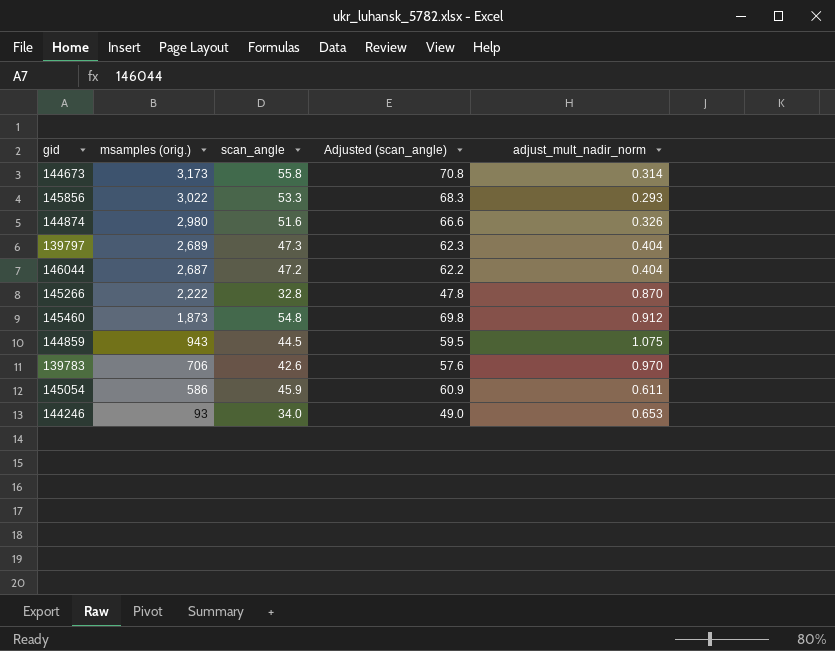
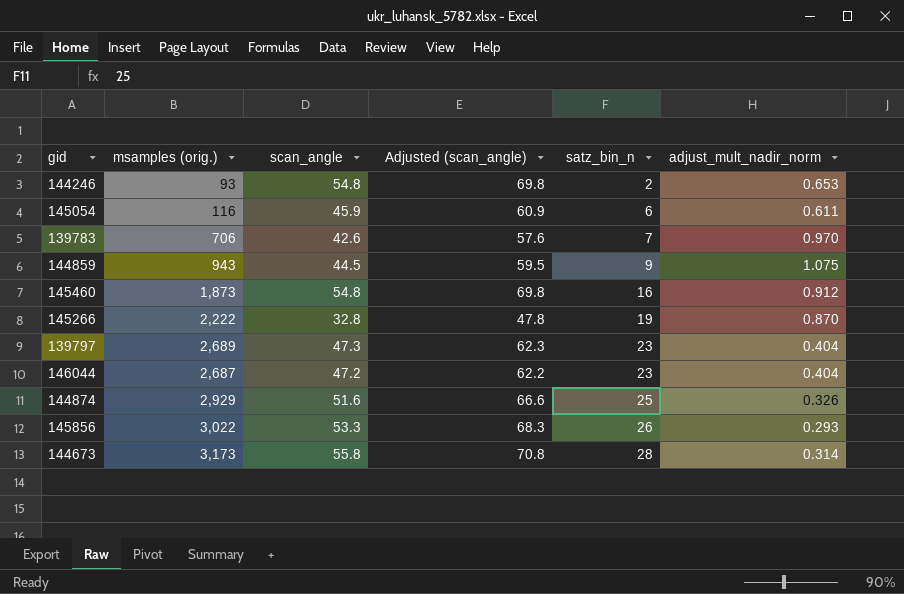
row order: msamples (orig.) descending -> satz_bin_n ascending
column satz_bin_n | position: none -> 5
144246 | scan_angle: 34.0 -> 54.8
144246 | Adjusted (scan_angle): 49.0 -> 69.8
145054 | msamples (orig.): 586 -> 116
144874 | msamples (orig.): 2,980 -> 2,929

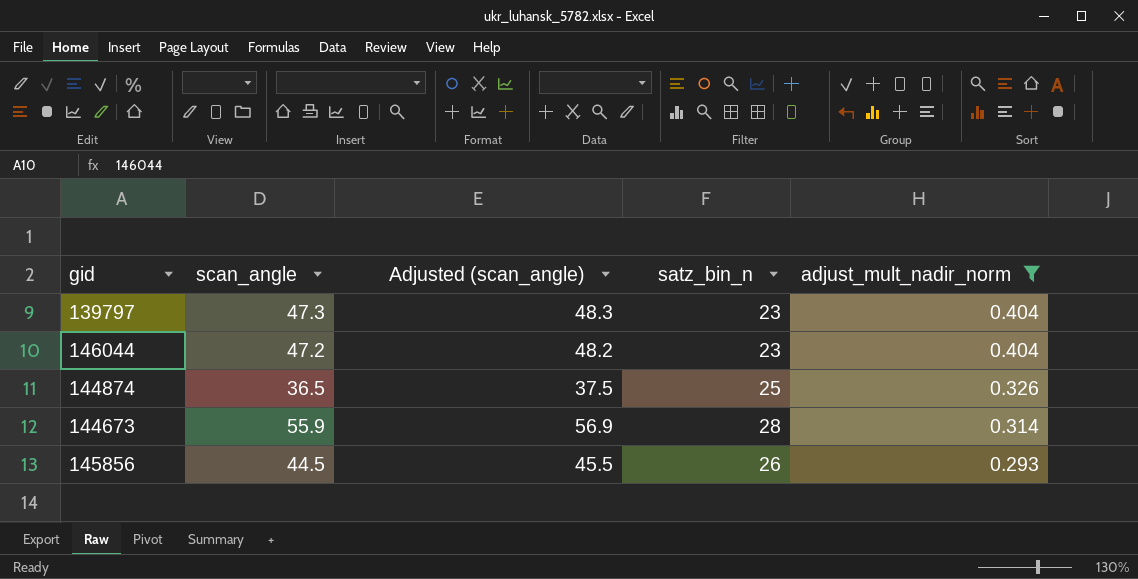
filter: none -> adjust_mult_nadir_norm <= 0.404
row order: satz_bin_n ascending -> adjust_mult_nadir_norm descending
column msamples (orig.) | position: 2 -> none
column Adjusted (scan_angle) | formula: [scan_angle] + 15 -> [scan_angle] + 1
144874 | scan_angle: 51.6 -> 36.5
144673 | scan_angle: 55.8 -> 55.9
145856 | scan_angle: 53.3 -> 44.5

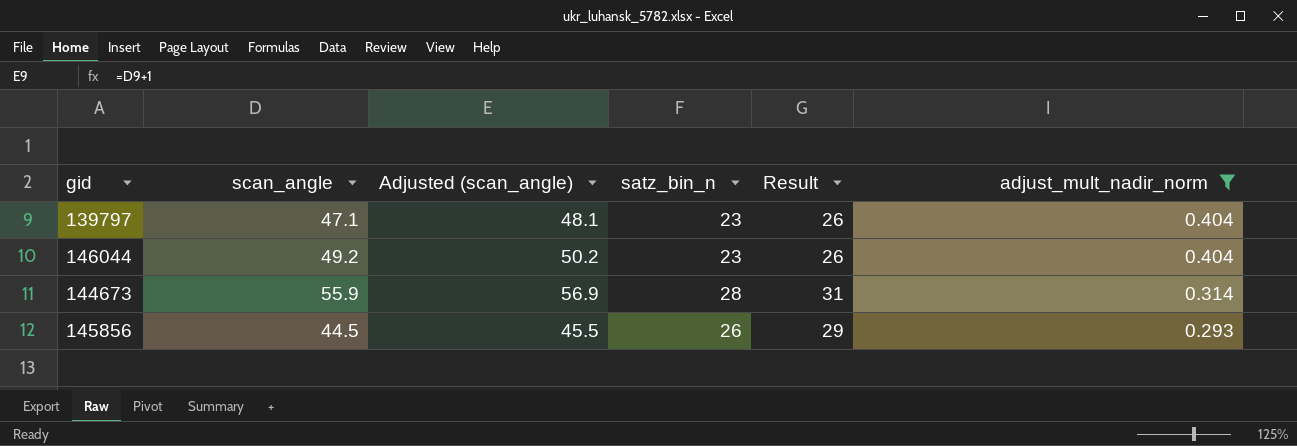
column Result | formula: none -> [satz_bin_n] + 3
row 144874: 36.5 | 37.5 | 25 | 0.326 -> none
139797 | scan_angle: 47.3 -> 47.1
139797 | Adjusted (scan_angle): 48.3 -> 48.1
146044 | scan_angle: 47.2 -> 49.2
146044 | Adjusted (scan_angle): 48.2 -> 50.2

